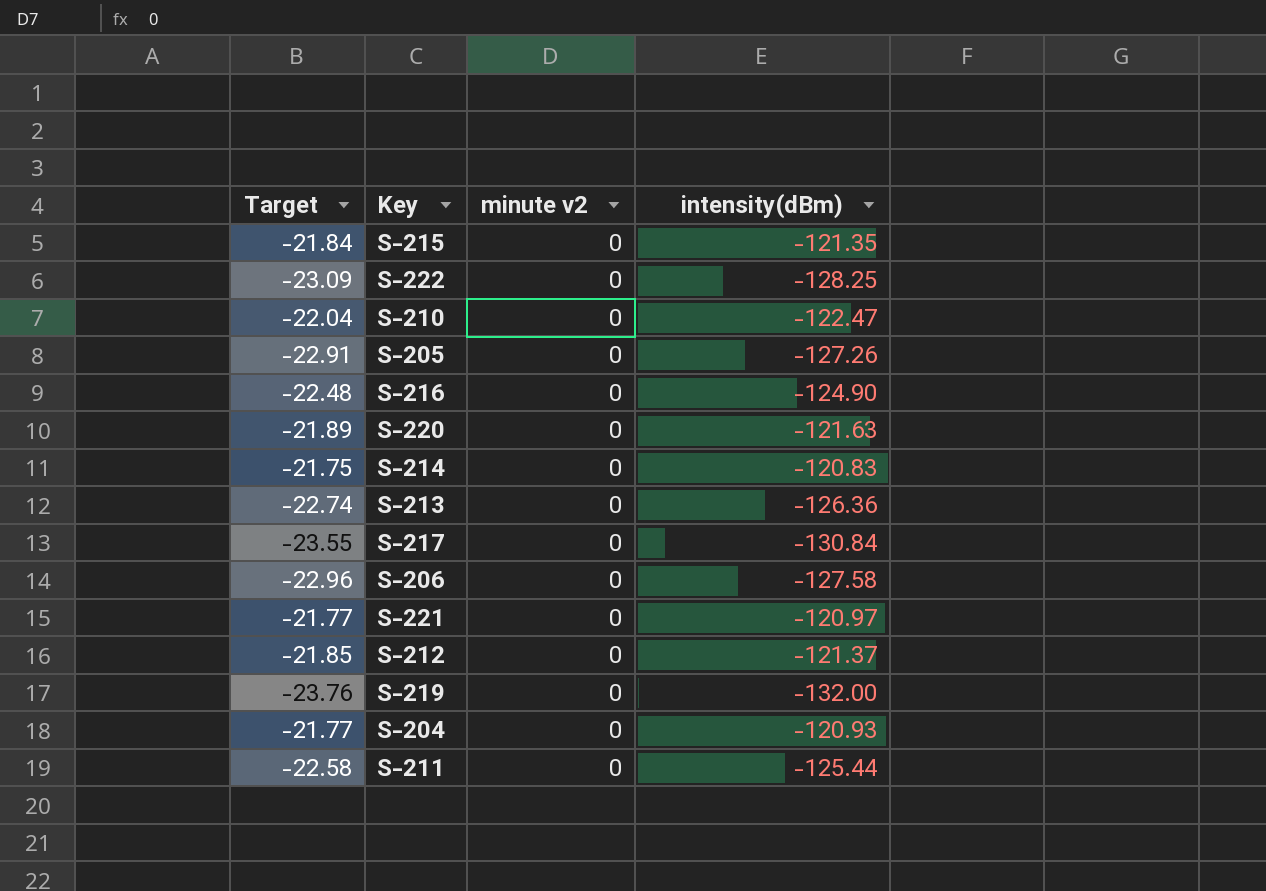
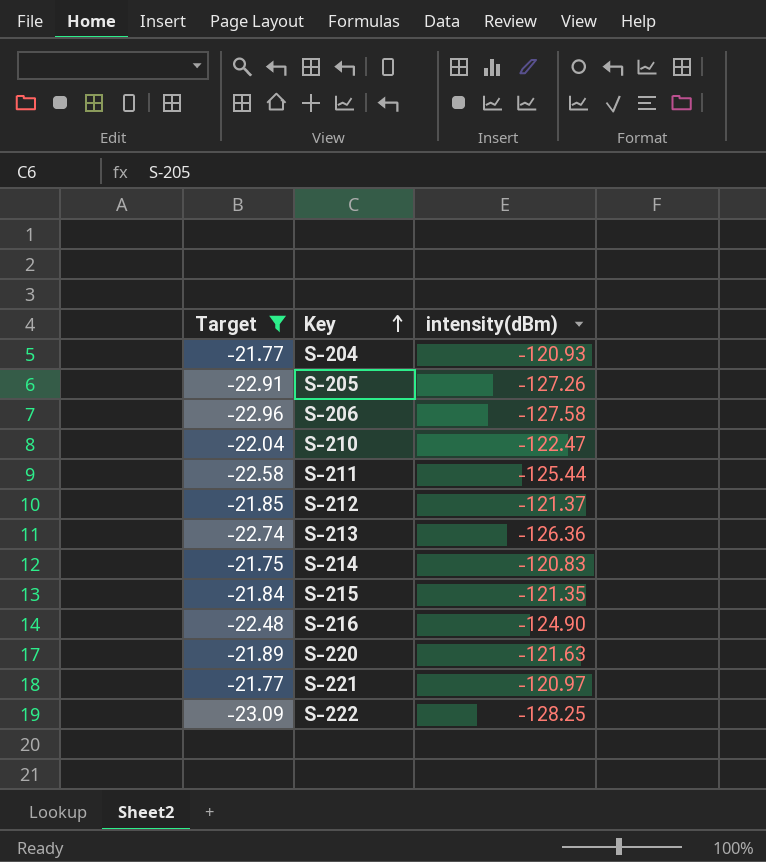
filter: none -> Target >= -23.09
row order: none -> Key ascending
column minute v2 | position: 3 -> none

